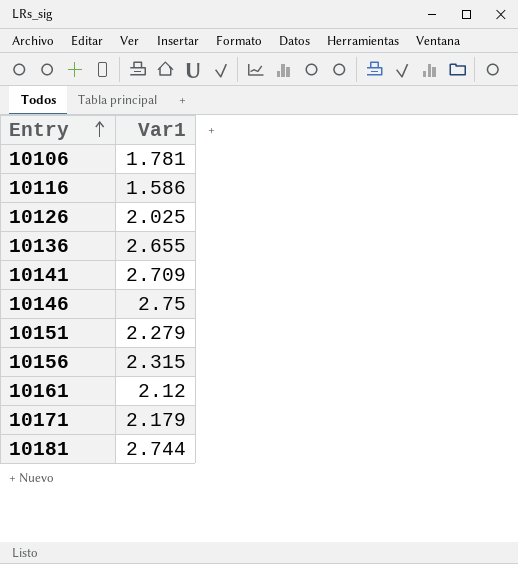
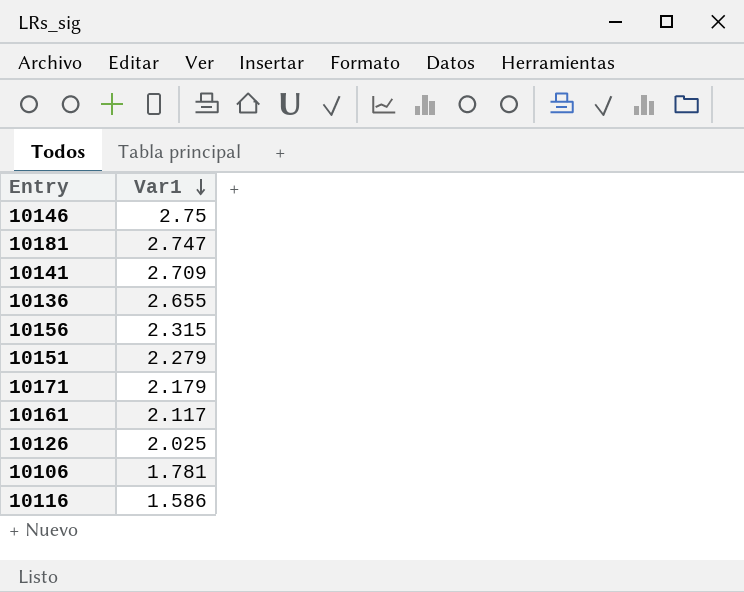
row order: Entry ascending -> Var1 descending
10181 | Var1: 2.744 -> 2.747
10161 | Var1: 2.12 -> 2.117

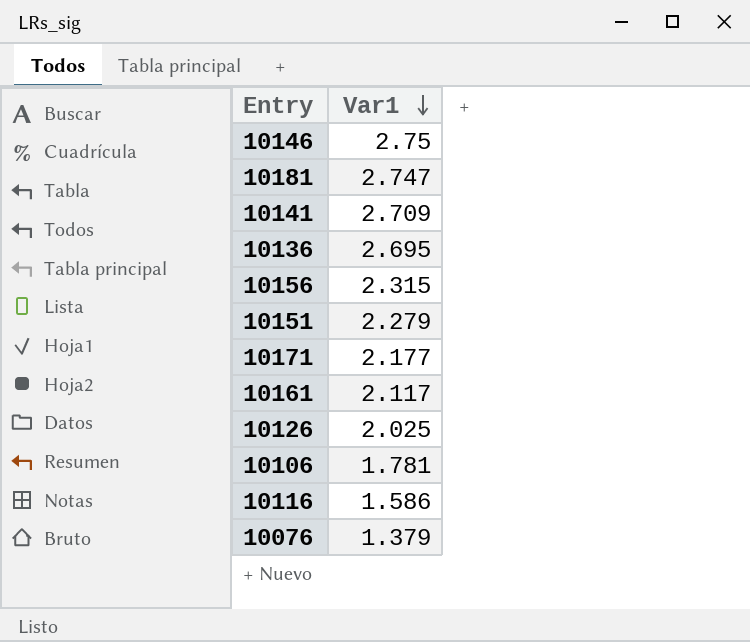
10136 | Var1: 2.655 -> 2.695
10171 | Var1: 2.179 -> 2.177
row 10076: none -> 1.379

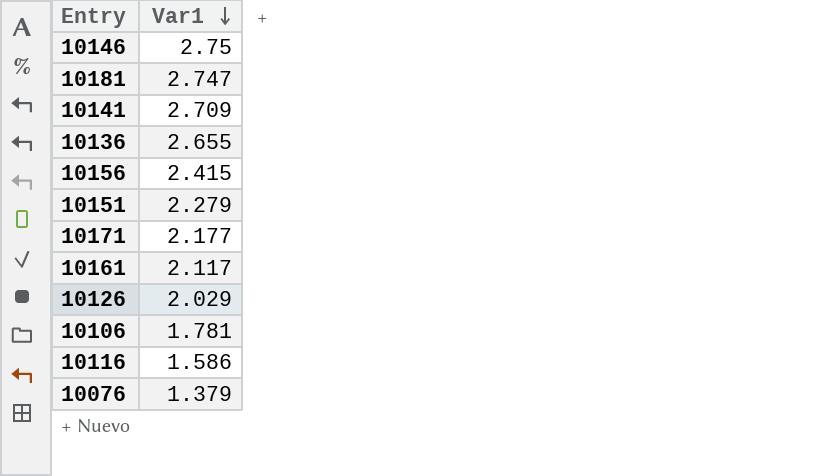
10136 | Var1: 2.695 -> 2.655
10156 | Var1: 2.315 -> 2.415
10126 | Var1: 2.025 -> 2.029

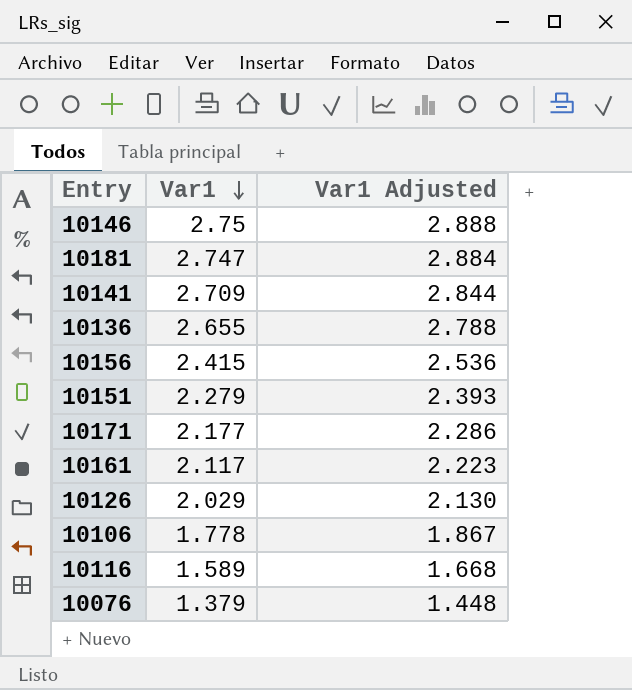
column Var1 Adjusted | formula: none -> [Var1] * 1.05
10106 | Var1: 1.781 -> 1.778
10116 | Var1: 1.586 -> 1.589

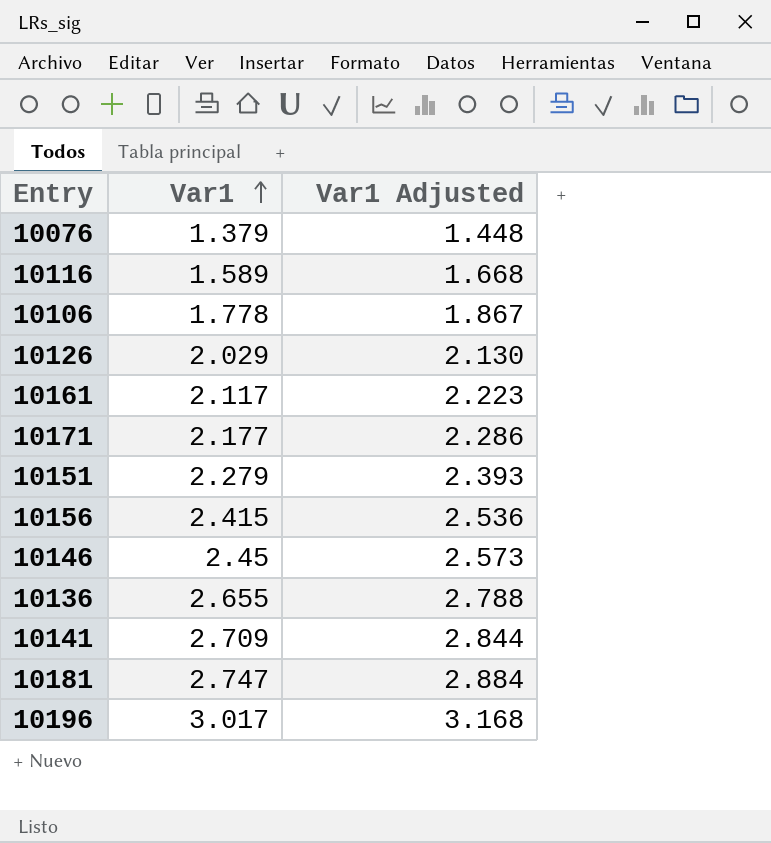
row order: Var1 descending -> Var1 ascending
10146 | Var1: 2.75 -> 2.45
10146 | Var1 Adjusted: 2.888 -> 2.573
row 10196: none -> 3.017 | 3.168

